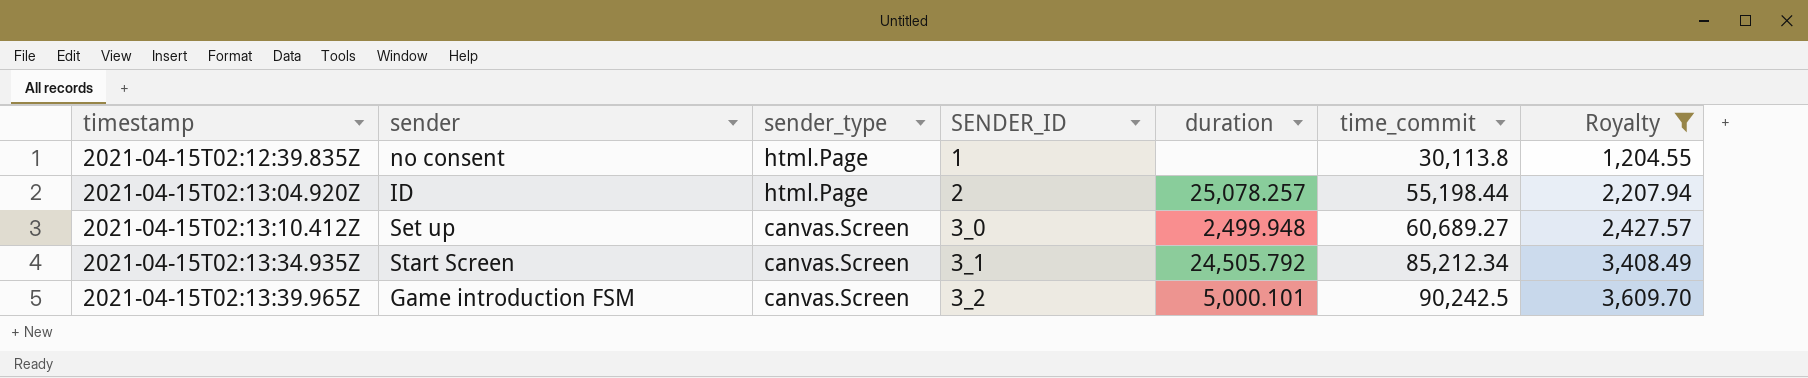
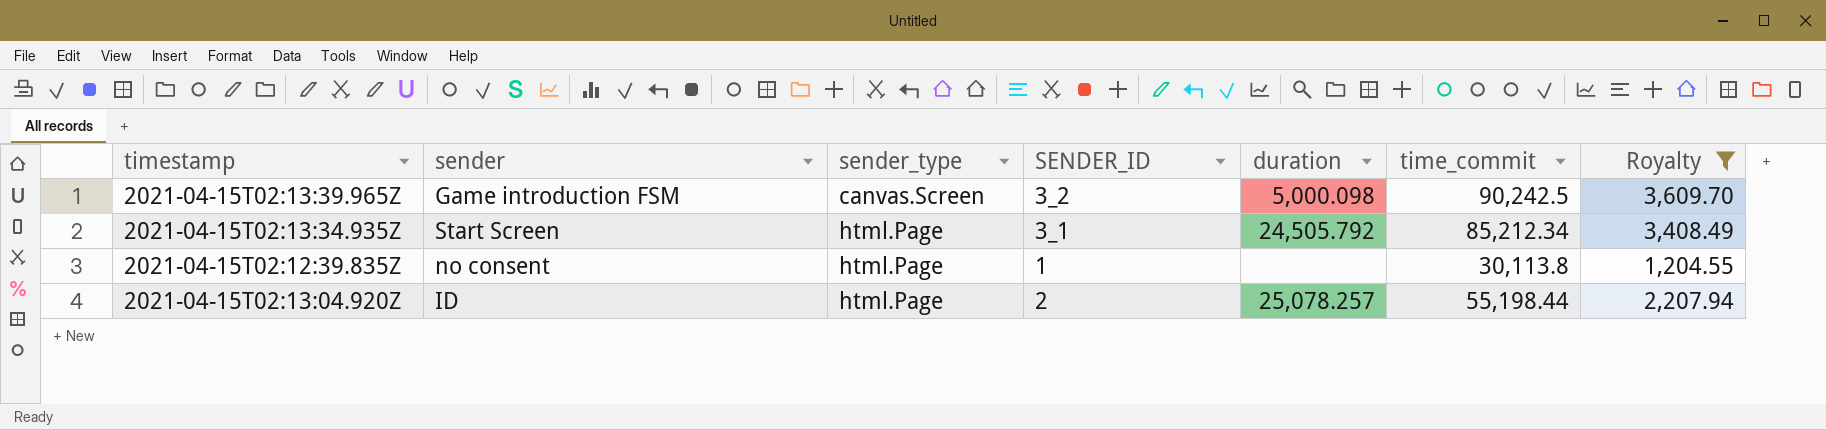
row order: timestamp ascending -> sender_type ascending
row 2021-04-15T02:13:10.412Z: Set up | canvas.Screen | 3_0 | 2,499.948 | 60,689.27 | 2,427.57 -> none
2021-04-15T02:13:39.965Z | duration: 5,000.101 -> 5,000.098
2021-04-15T02:13:34.935Z | sender_type: canvas.Screen -> html.Page

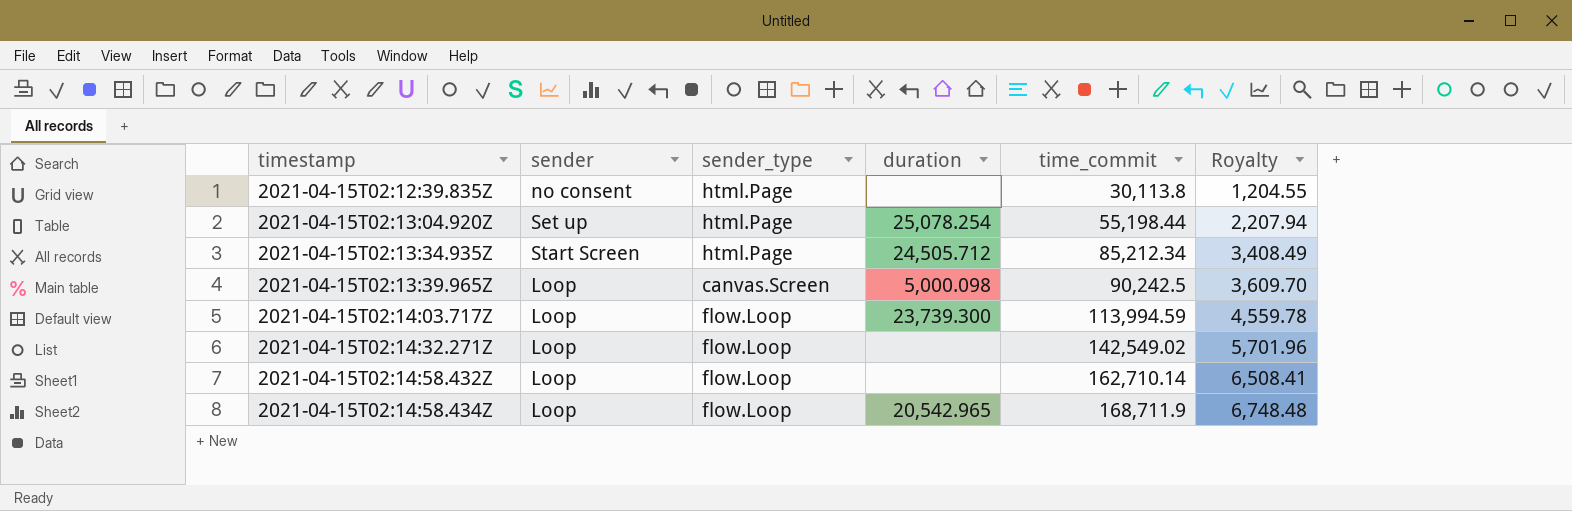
filter: Royalty <= 3,609.70 -> none
row order: sender_type ascending -> timestamp ascending
column SENDER_ID | position: 4 -> none
2021-04-15T02:13:04.920Z | sender: ID -> Set up
2021-04-15T02:13:04.920Z | duration: 25,078.257 -> 25,078.254
2021-04-15T02:13:34.935Z | duration: 24,505.792 -> 24,505.712
2021-04-15T02:13:39.965Z | sender: Game introduction FSM -> Loop

